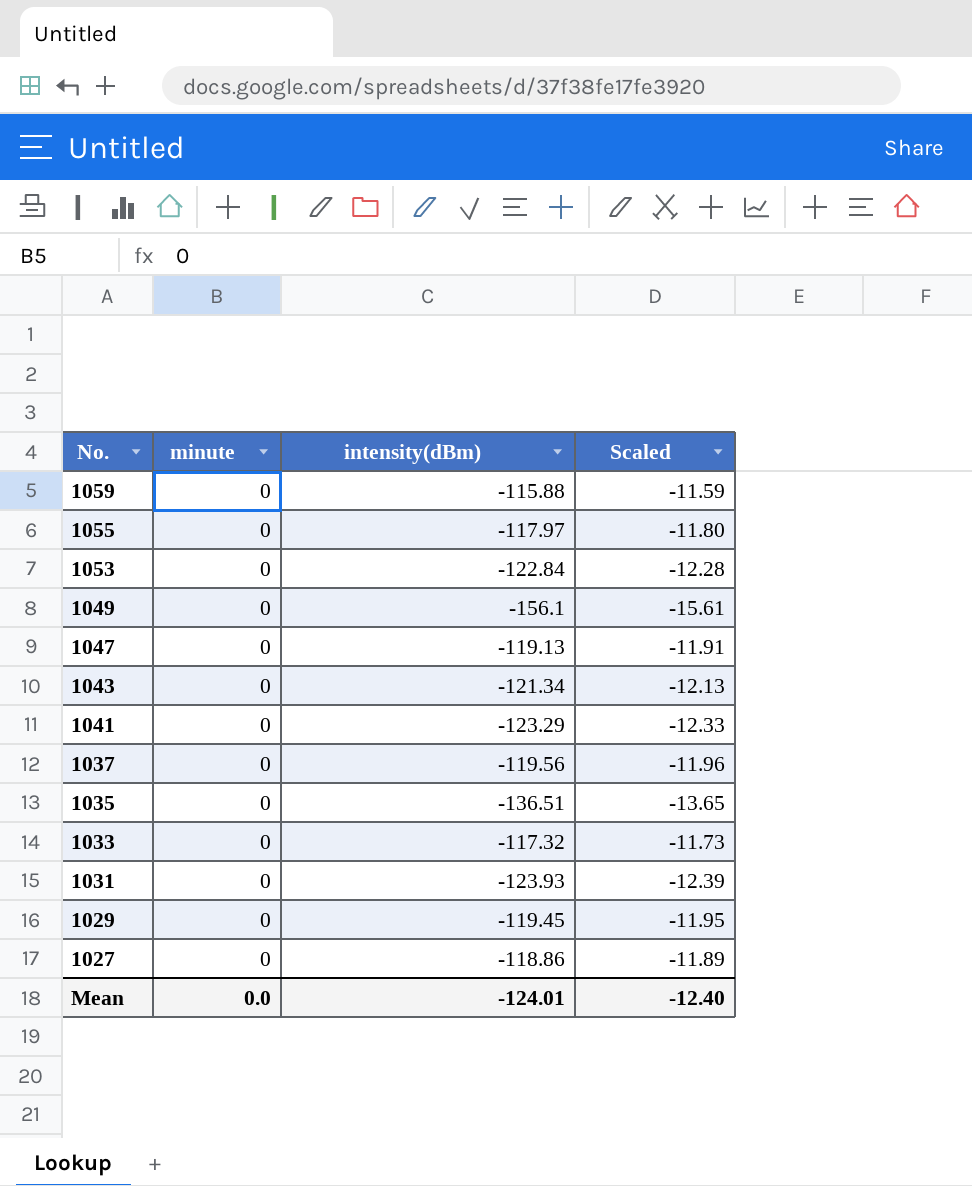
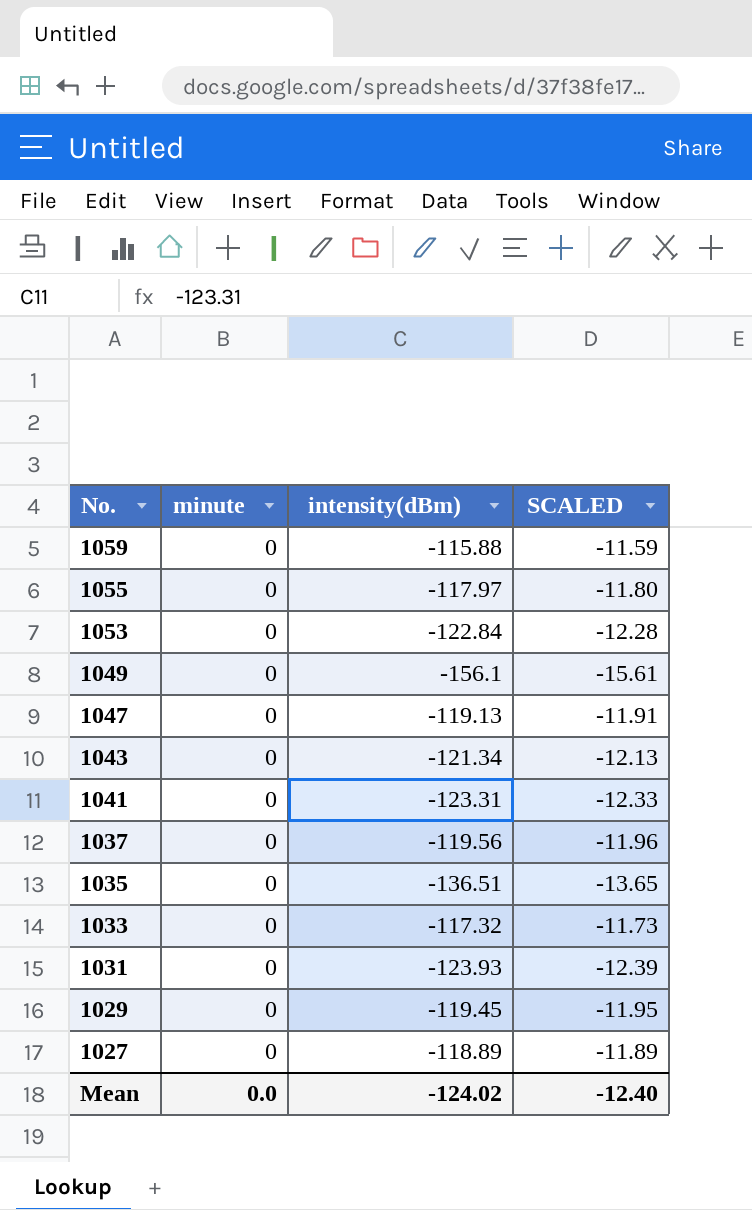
column name: Scaled -> SCALED
1041 | intensity(dBm): -123.29 -> -123.31
1027 | intensity(dBm): -118.86 -> -118.89
Mean | intensity(dBm): -124.01 -> -124.02

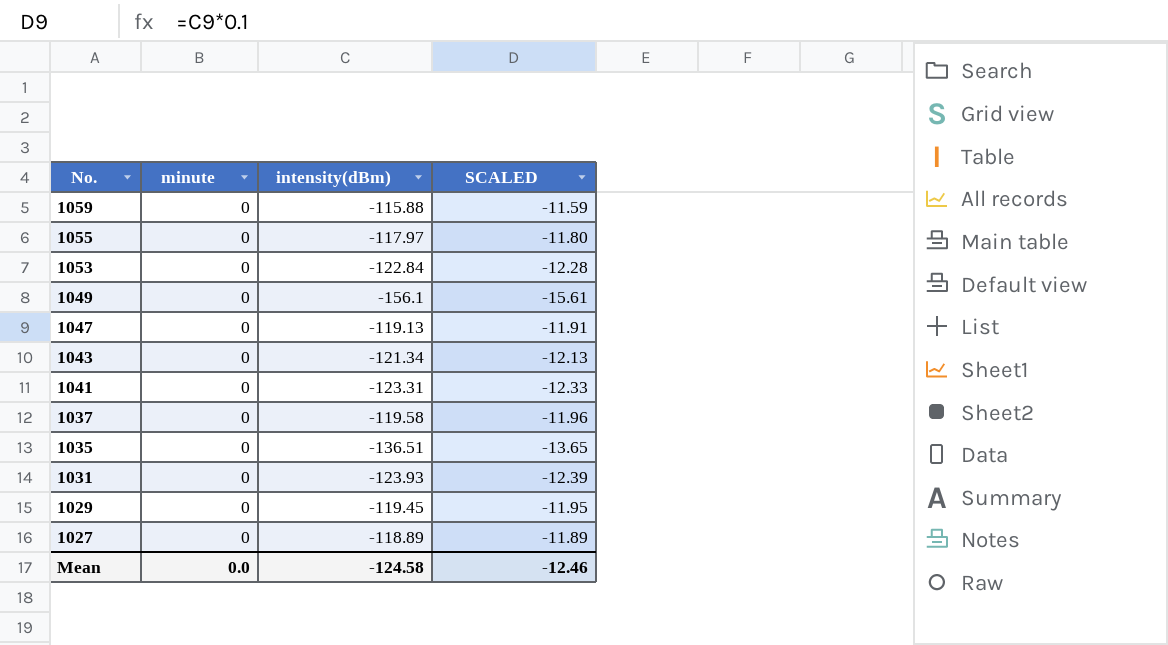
row 1033: 0 | -117.32 | -11.73 -> none
1037 | intensity(dBm): -119.56 -> -119.58
Mean | intensity(dBm): -124.02 -> -124.58
Mean | SCALED: -12.40 -> -12.46

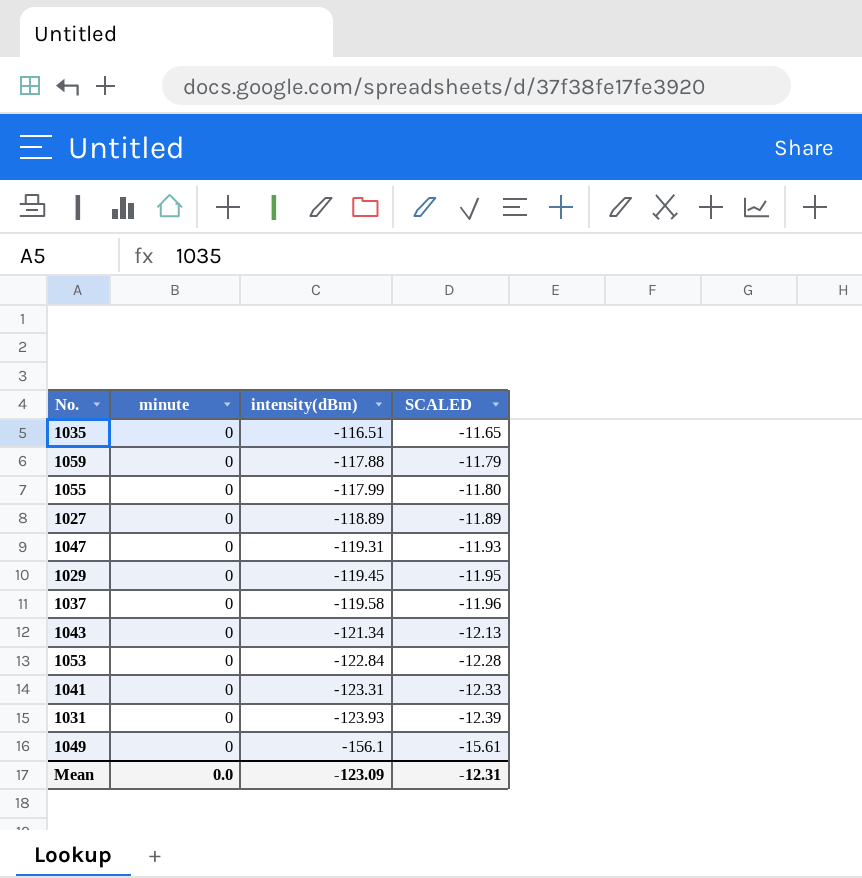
row order: No. descending -> intensity(dBm) descending
1035 | intensity(dBm): -136.51 -> -116.51
1035 | SCALED: -13.65 -> -11.65
1059 | intensity(dBm): -115.88 -> -117.88
1059 | SCALED: -11.59 -> -11.79
1055 | intensity(dBm): -117.97 -> -117.99
1047 | intensity(dBm): -119.13 -> -119.31
1047 | SCALED: -11.91 -> -11.93
Mean | intensity(dBm): -124.58 -> -123.09
Mean | SCALED: -12.46 -> -12.31

